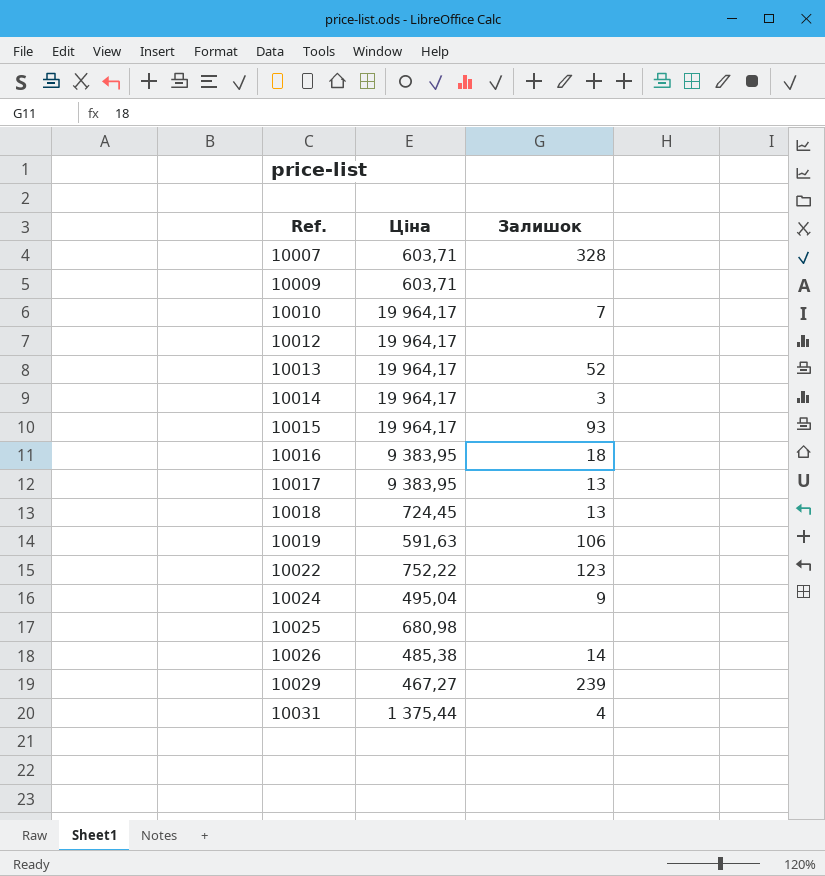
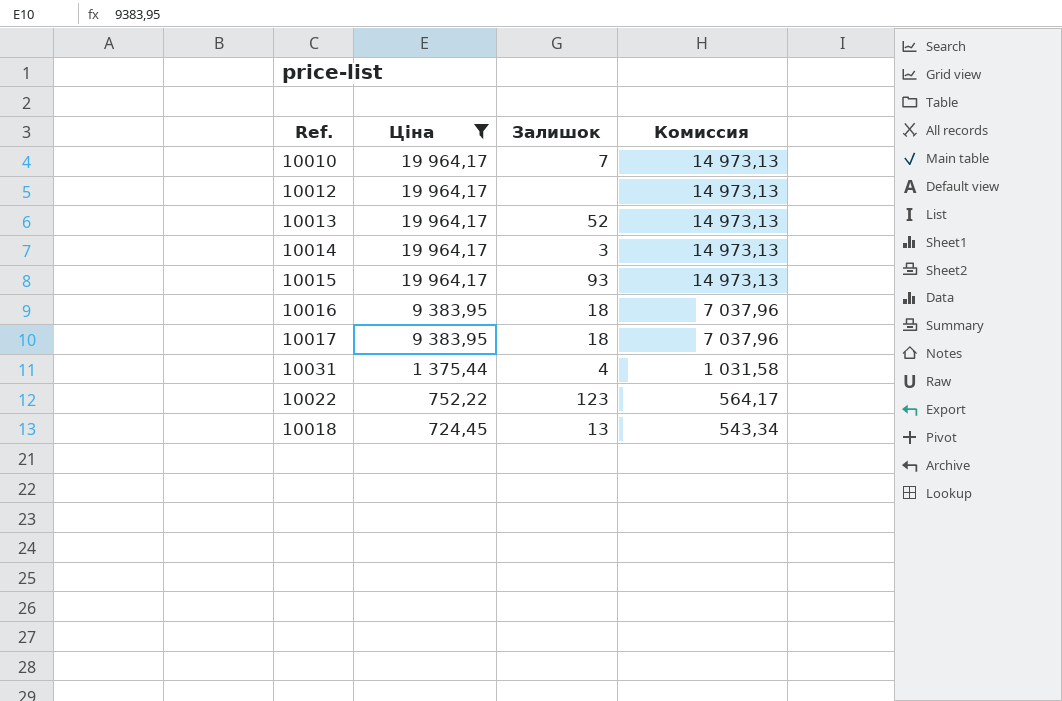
filter: none -> Ціна >= 724,45
row order: Ref. ascending -> Ціна descending
column Комиссия | formula: none -> [Ціна] * 0,75
10017 | Залишок: 13 -> 18

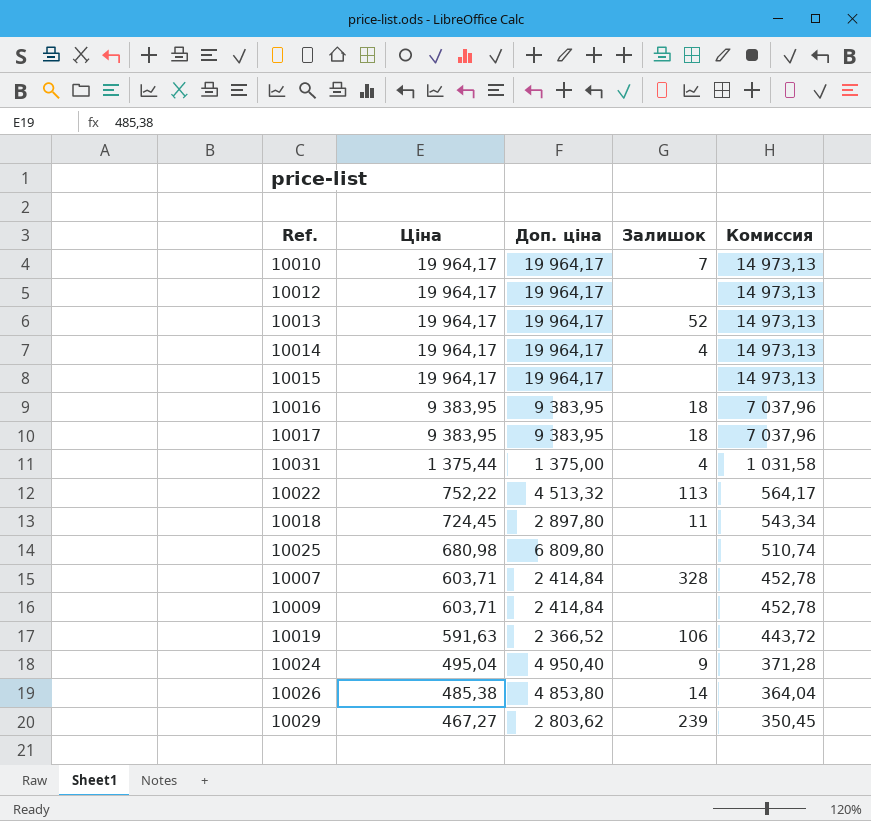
filter: Ціна >= 724,45 -> none
column Доп. ціна | position: none -> 3
10014 | Залишок: 3 -> 4
10015 | Залишок: 93 -> none
10022 | Залишок: 123 -> 113
10018 | Залишок: 13 -> 11

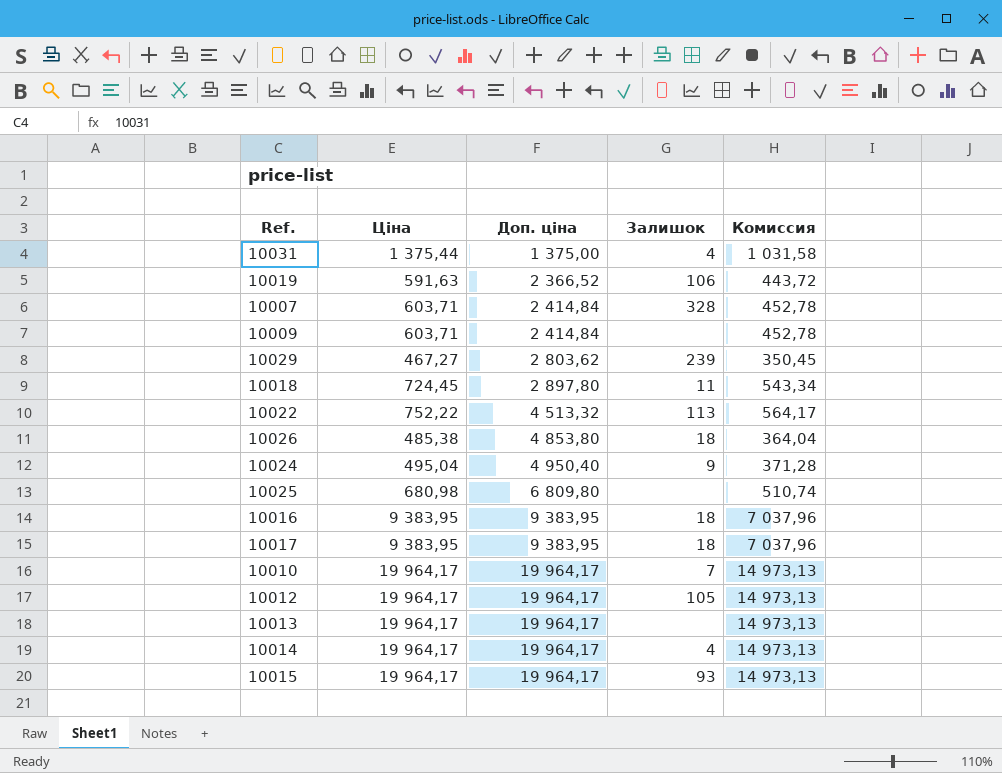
row order: Ціна descending -> Доп. ціна ascending
10026 | Залишок: 14 -> 18
10012 | Залишок: none -> 105
10013 | Залишок: 52 -> none
10015 | Залишок: none -> 93

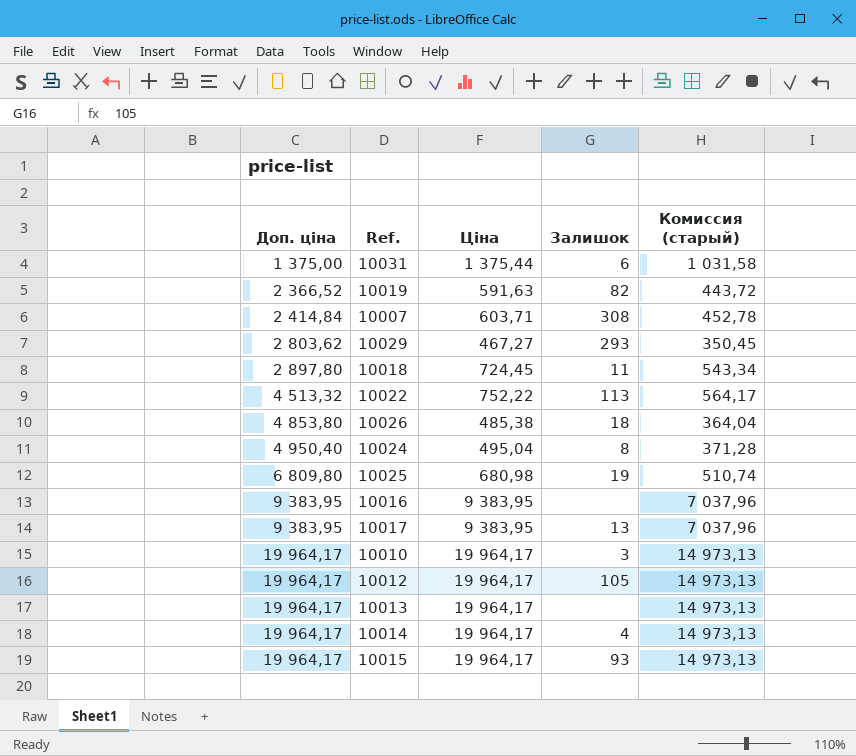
column Доп. ціна | position: 3 -> 1
column name: Комиссия -> Комиссия (старый)
row 10009: 603,71 | 2 414,84 | none | 452,78 -> none
10031 | Залишок: 4 -> 6
10019 | Залишок: 106 -> 82
10007 | Залишок: 328 -> 308
10029 | Залишок: 239 -> 293
10024 | Залишок: 9 -> 8
10025 | Залишок: none -> 19
10016 | Залишок: 18 -> none
10017 | Залишок: 18 -> 13
10010 | Залишок: 7 -> 3

